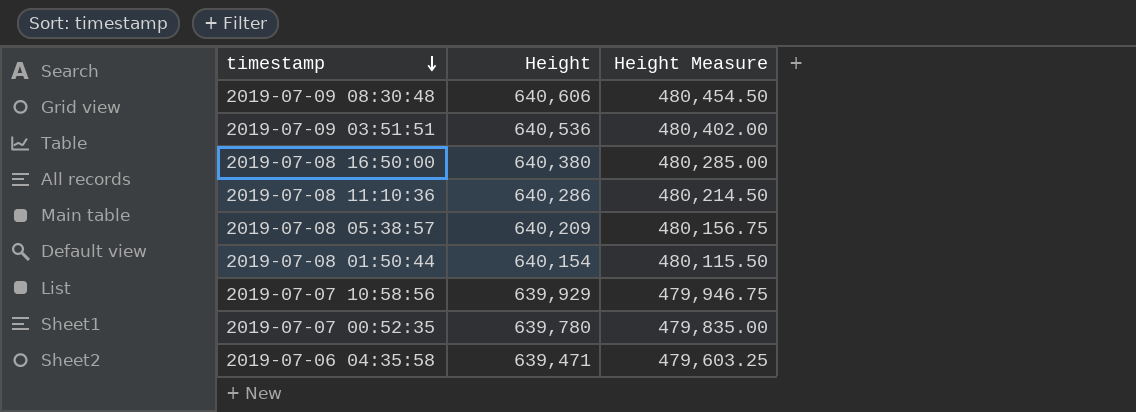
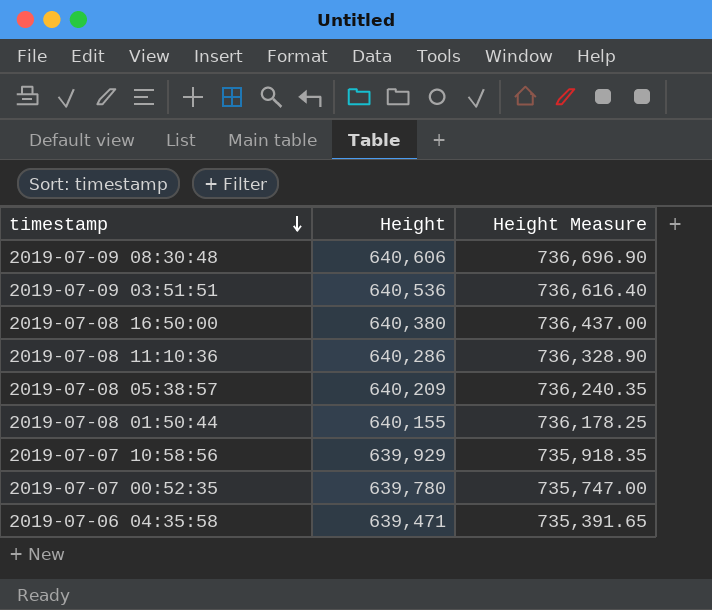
column Height Measure | formula: [Height] * 0.75 -> [Height] * 1.15
2019-07-08 01:50:44 | Height: 640,154 -> 640,155

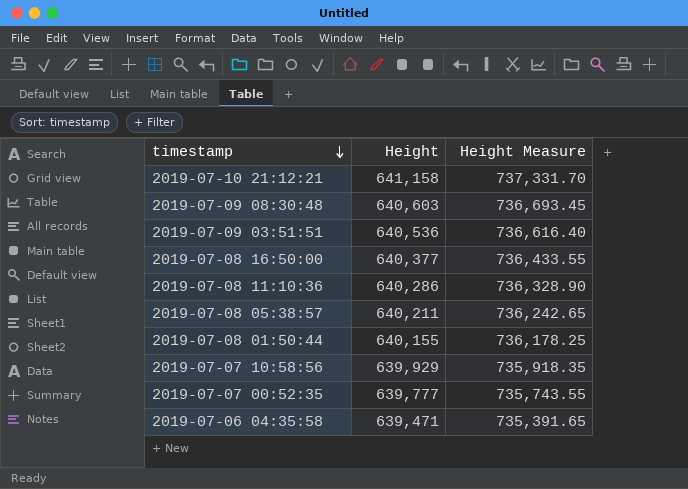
row 2019-07-10 21:12:21: none -> 641,158 | 737,331.70
2019-07-09 08:30:48 | Height: 640,606 -> 640,603
2019-07-09 08:30:48 | Height Measure: 736,696.90 -> 736,693.45
2019-07-08 16:50:00 | Height: 640,380 -> 640,377
2019-07-08 16:50:00 | Height Measure: 736,437.00 -> 736,433.55
2019-07-08 05:38:57 | Height: 640,209 -> 640,211
2019-07-08 05:38:57 | Height Measure: 736,240.35 -> 736,242.65
2019-07-07 00:52:35 | Height: 639,780 -> 639,777
2019-07-07 00:52:35 | Height Measure: 735,747.00 -> 735,743.55

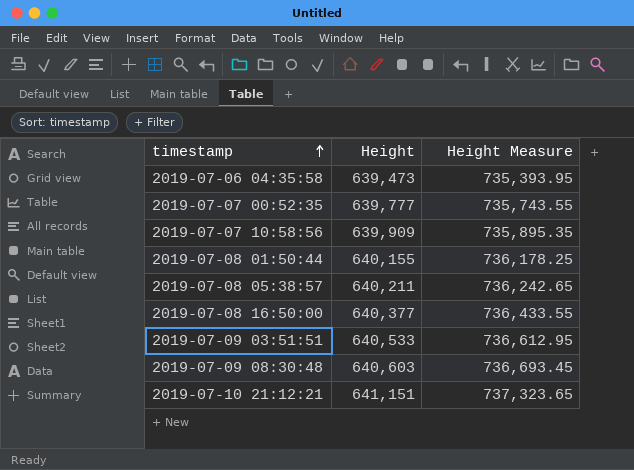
row order: timestamp descending -> timestamp ascending
row 2019-07-08 11:10:36: 640,286 | 736,328.90 -> none
2019-07-06 04:35:58 | Height: 639,471 -> 639,473
2019-07-06 04:35:58 | Height Measure: 735,391.65 -> 735,393.95
2019-07-07 10:58:56 | Height: 639,929 -> 639,909
2019-07-07 10:58:56 | Height Measure: 735,918.35 -> 735,895.35
2019-07-09 03:51:51 | Height: 640,536 -> 640,533
2019-07-09 03:51:51 | Height Measure: 736,616.40 -> 736,612.95
2019-07-10 21:12:21 | Height: 641,158 -> 641,151
2019-07-10 21:12:21 | Height Measure: 737,331.70 -> 737,323.65

